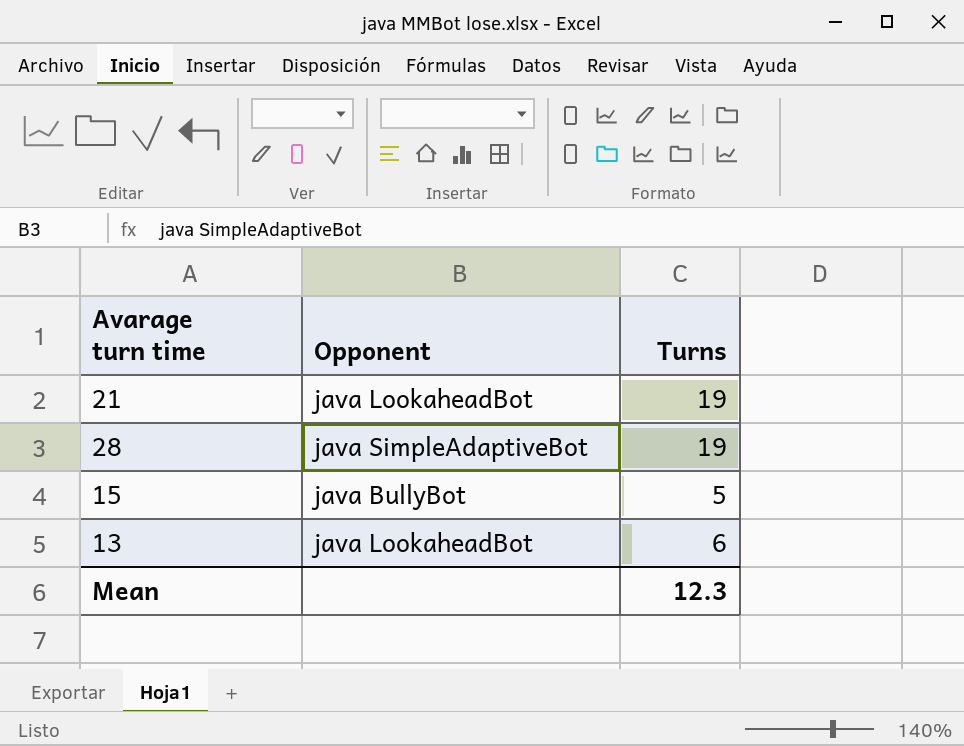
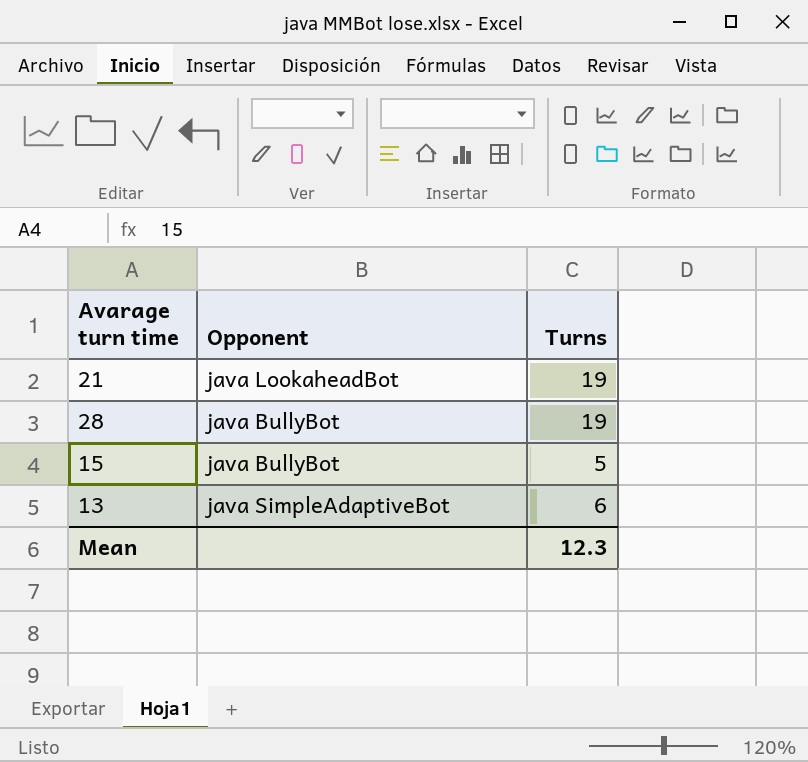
28 | Opponent: java SimpleAdaptiveBot -> java BullyBot
13 | Opponent: java LookaheadBot -> java SimpleAdaptiveBot

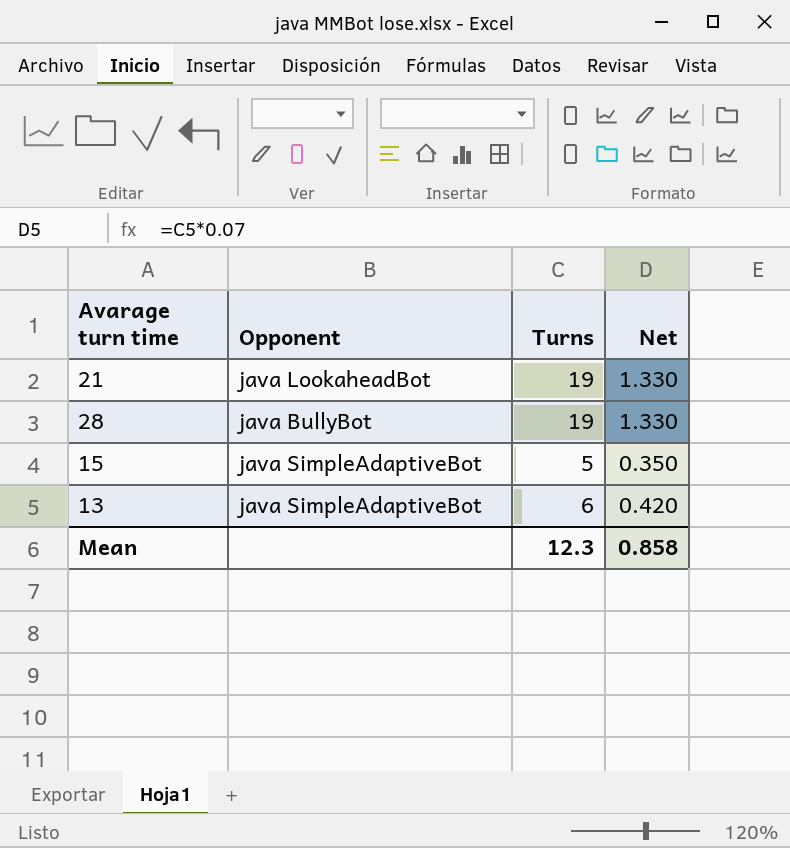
column Net | formula: none -> [Turns] * 0.07
15 | Opponent: java BullyBot -> java SimpleAdaptiveBot

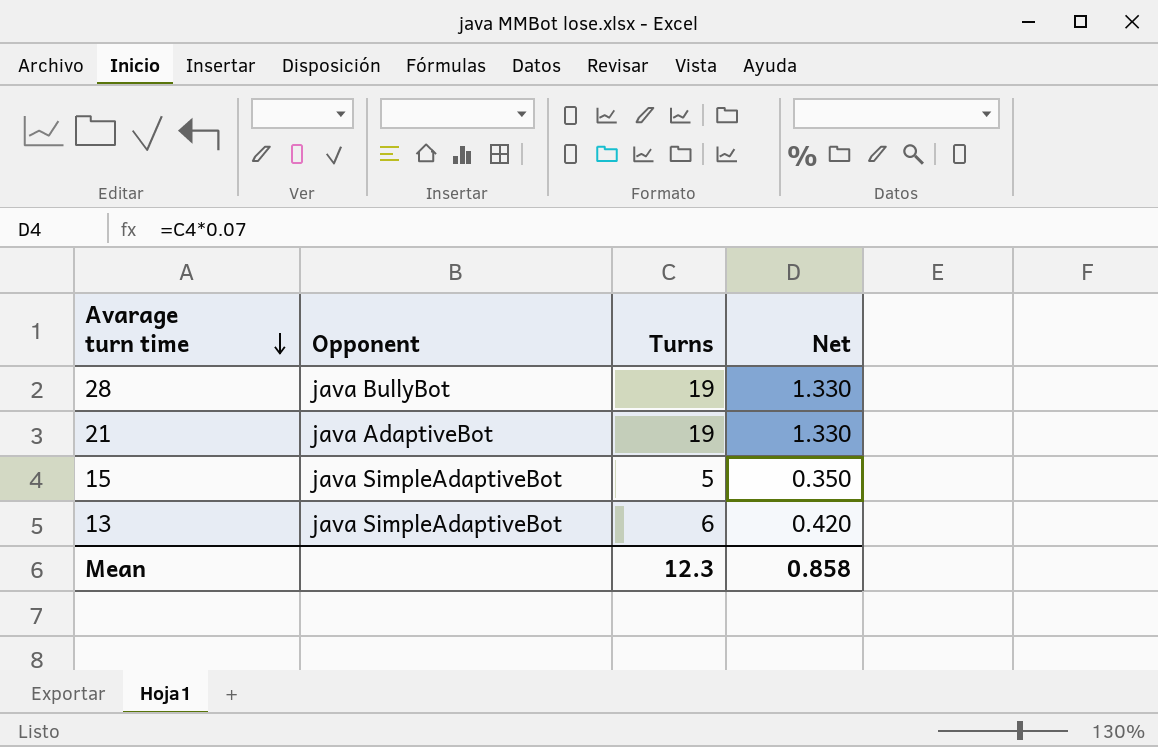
row order: none -> Avarage turn time descending
21 | Opponent: java LookaheadBot -> java AdaptiveBot

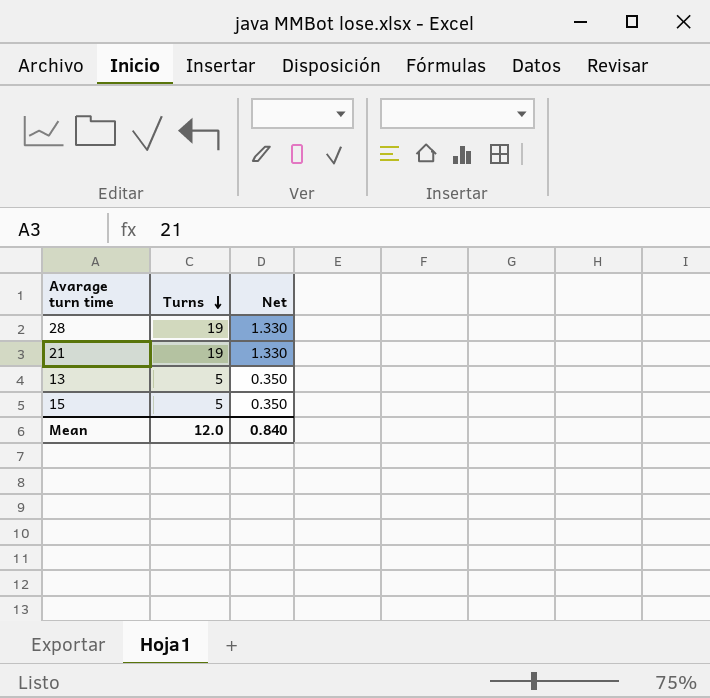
row order: Avarage turn time descending -> Turns descending
column Opponent | position: 2 -> none
13 | Turns: 6 -> 5
13 | Net: 0.420 -> 0.350
Mean | Turns: 12.3 -> 12.0
Mean | Net: 0.858 -> 0.840

